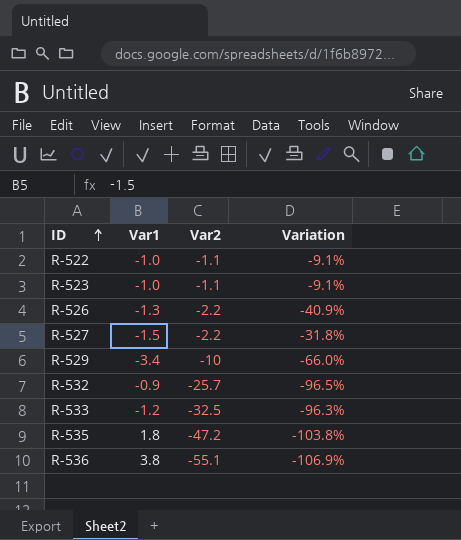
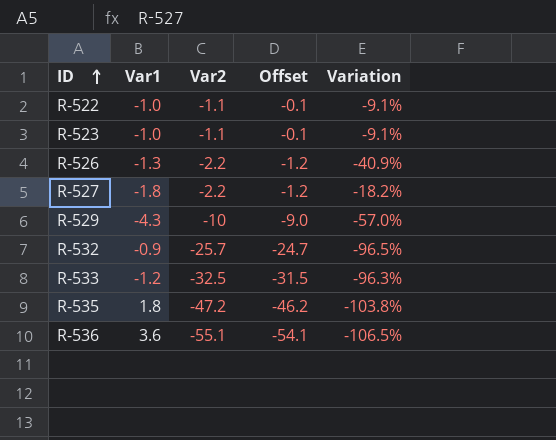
column Offset | formula: none -> [Var2] + 1
R-527 | Var1: -1.5 -> -1.8
R-527 | Variation: -31.8% -> -18.2%
R-529 | Var1: -3.4 -> -4.3
R-529 | Variation: -66.0% -> -57.0%
R-536 | Var1: 3.8 -> 3.6
R-536 | Variation: -106.9% -> -106.5%

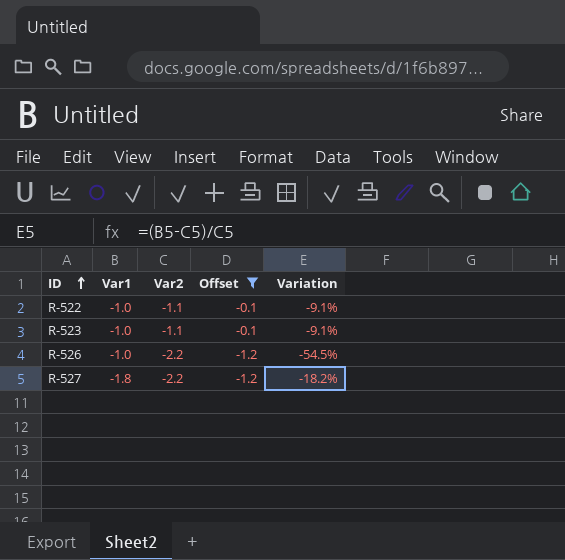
filter: none -> Offset >= -1.2
R-526 | Var1: -1.3 -> -1.0
R-526 | Variation: -40.9% -> -54.5%

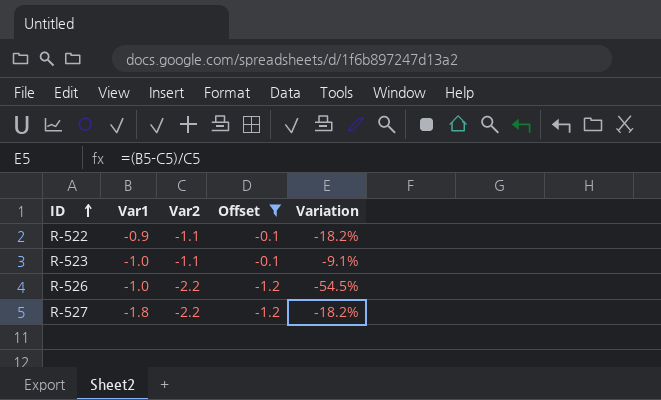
R-522 | Var1: -1.0 -> -0.9
R-522 | Variation: -9.1% -> -18.2%

